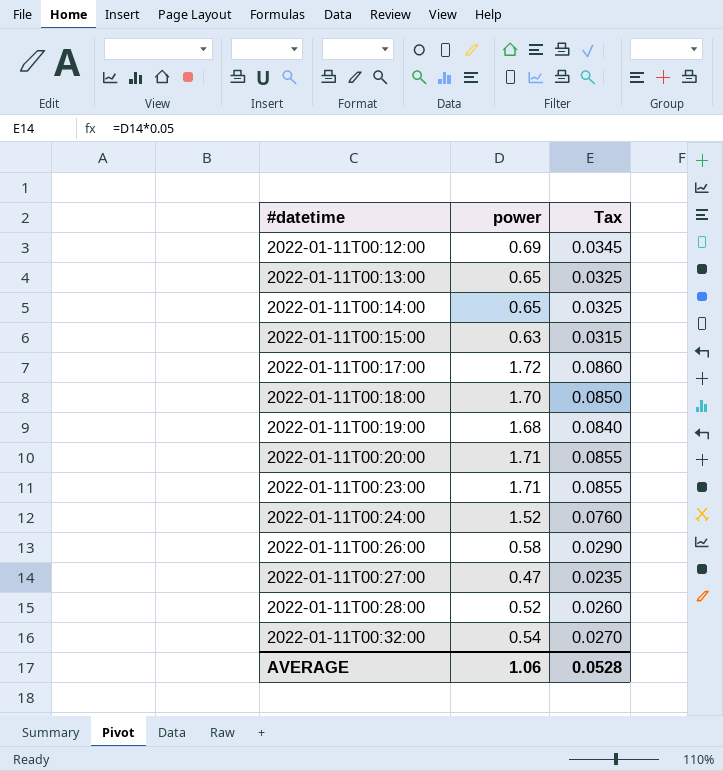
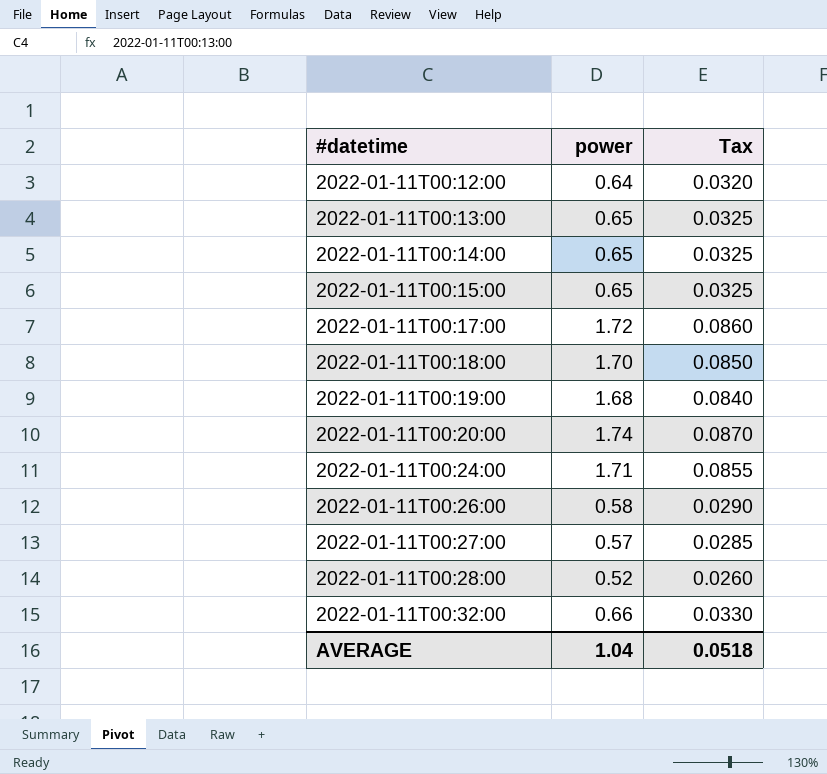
row 2022-01-11T00:23:00: 1.71 | 0.0855 -> none
2022-01-11T00:12:00 | power: 0.69 -> 0.64
2022-01-11T00:12:00 | Tax: 0.0345 -> 0.0320
2022-01-11T00:15:00 | power: 0.63 -> 0.65
2022-01-11T00:15:00 | Tax: 0.0315 -> 0.0325
2022-01-11T00:20:00 | power: 1.71 -> 1.74
2022-01-11T00:20:00 | Tax: 0.0855 -> 0.0870
2022-01-11T00:24:00 | power: 1.52 -> 1.71
2022-01-11T00:24:00 | Tax: 0.0760 -> 0.0855
2022-01-11T00:27:00 | power: 0.47 -> 0.57
2022-01-11T00:27:00 | Tax: 0.0235 -> 0.0285
2022-01-11T00:32:00 | power: 0.54 -> 0.66
2022-01-11T00:32:00 | Tax: 0.0270 -> 0.0330
AVERAGE | power: 1.06 -> 1.04
AVERAGE | Tax: 0.0528 -> 0.0518

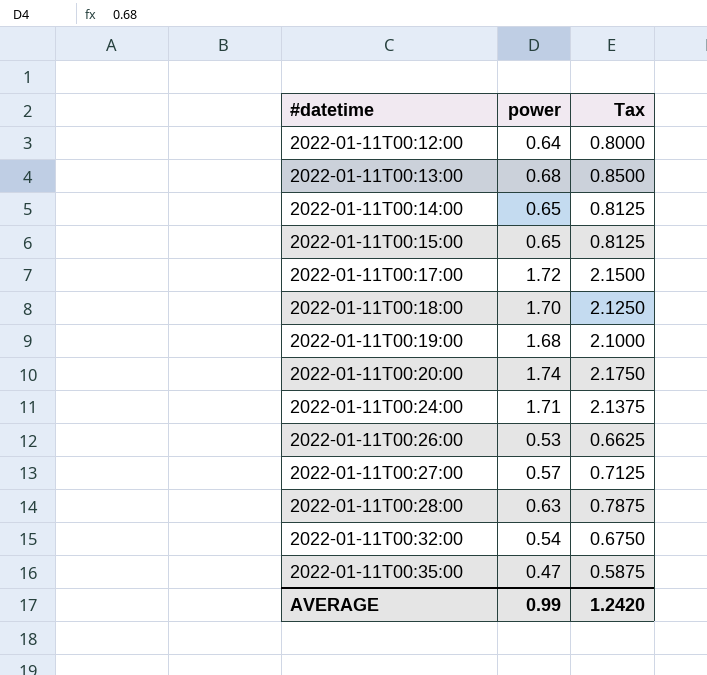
column Tax | formula: [power] * 0.05 -> [power] * 1.25
2022-01-11T00:13:00 | power: 0.65 -> 0.68
2022-01-11T00:26:00 | power: 0.58 -> 0.53
2022-01-11T00:28:00 | power: 0.52 -> 0.63
2022-01-11T00:32:00 | power: 0.66 -> 0.54
row 2022-01-11T00:35:00: none -> 0.47 | 0.5875
AVERAGE | power: 1.04 -> 0.99
AVERAGE | Tax: 0.0518 -> 1.2420

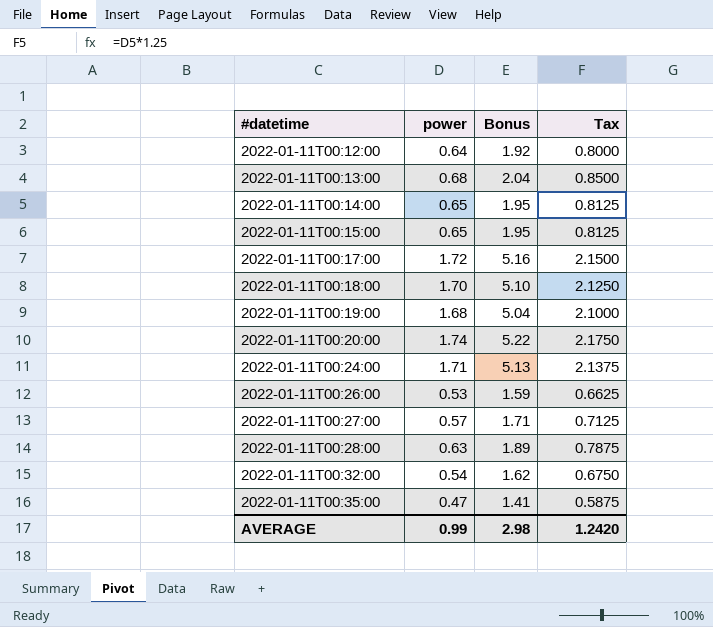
column Bonus | formula: none -> [power] * 3

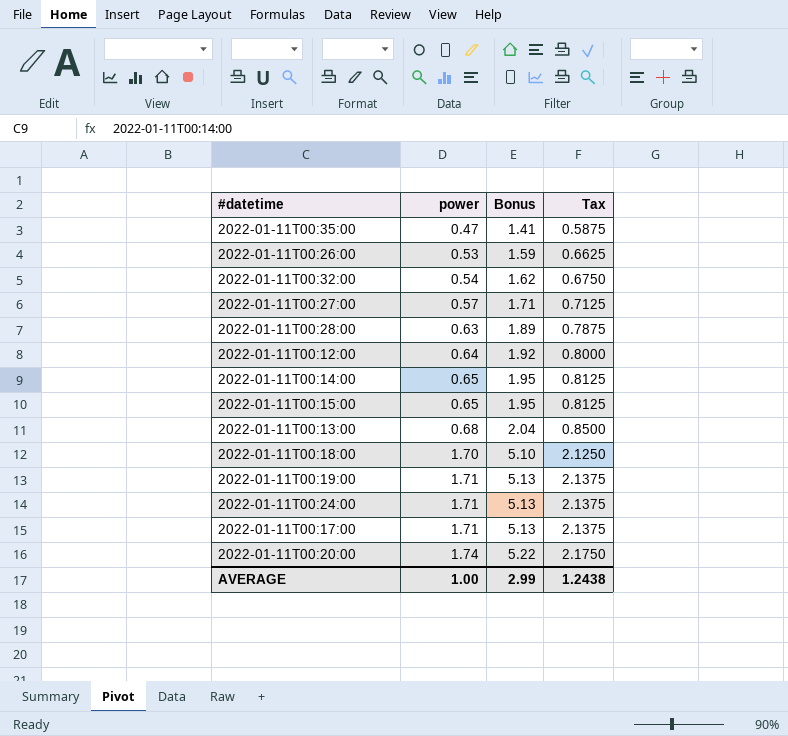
row order: #datetime ascending -> power ascending
2022-01-11T00:19:00 | power: 1.68 -> 1.71
2022-01-11T00:19:00 | Bonus: 5.04 -> 5.13
2022-01-11T00:19:00 | Tax: 2.1000 -> 2.1375
2022-01-11T00:17:00 | power: 1.72 -> 1.71
2022-01-11T00:17:00 | Bonus: 5.16 -> 5.13
2022-01-11T00:17:00 | Tax: 2.1500 -> 2.1375
AVERAGE | power: 0.99 -> 1.00
AVERAGE | Bonus: 2.98 -> 2.99
AVERAGE | Tax: 1.2420 -> 1.2438

